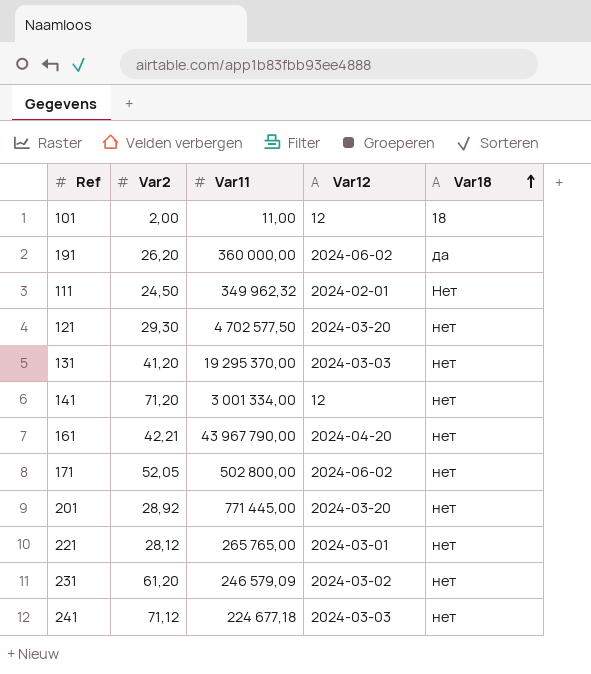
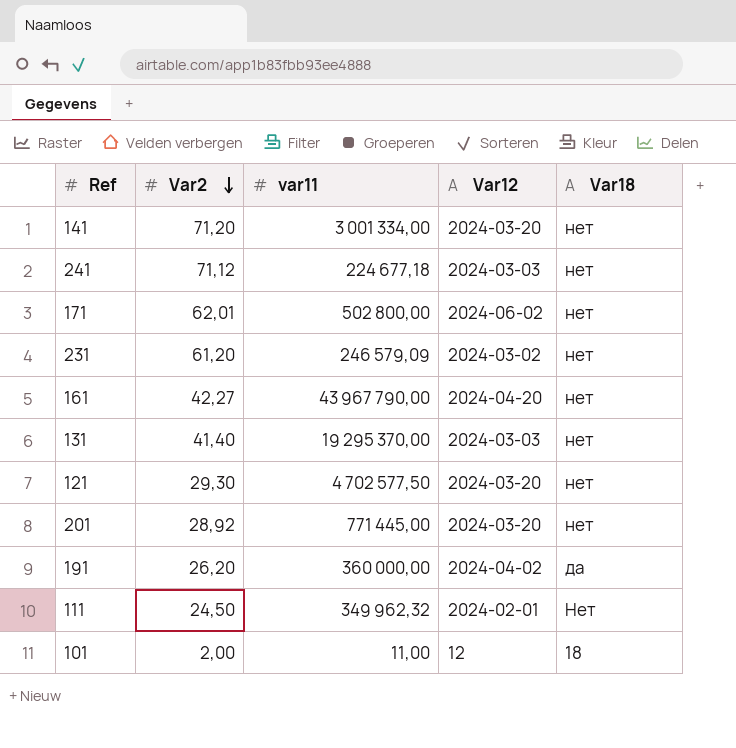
row order: Var18 ascending -> Var2 descending
column name: Var11 -> var11
row 221: 28,12 | 265 765,00 | 2024-03-01 | нет -> none
141 | Var12: 12 -> 2024-03-20
171 | Var2: 52,05 -> 62,01
161 | Var2: 42,21 -> 42,27
131 | Var2: 41,20 -> 41,40
191 | Var12: 2024-06-02 -> 2024-04-02

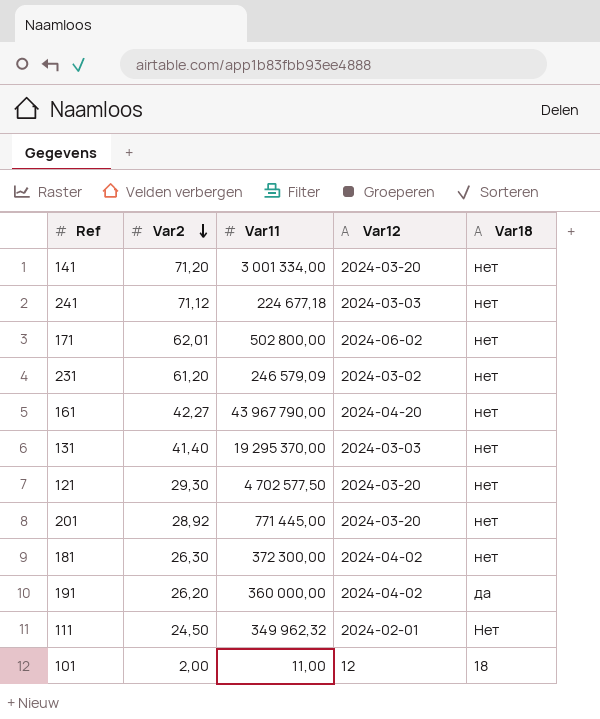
column name: var11 -> Var11
row 181: none -> 26,30 | 372 300,00 | 2024-04-02 | нет

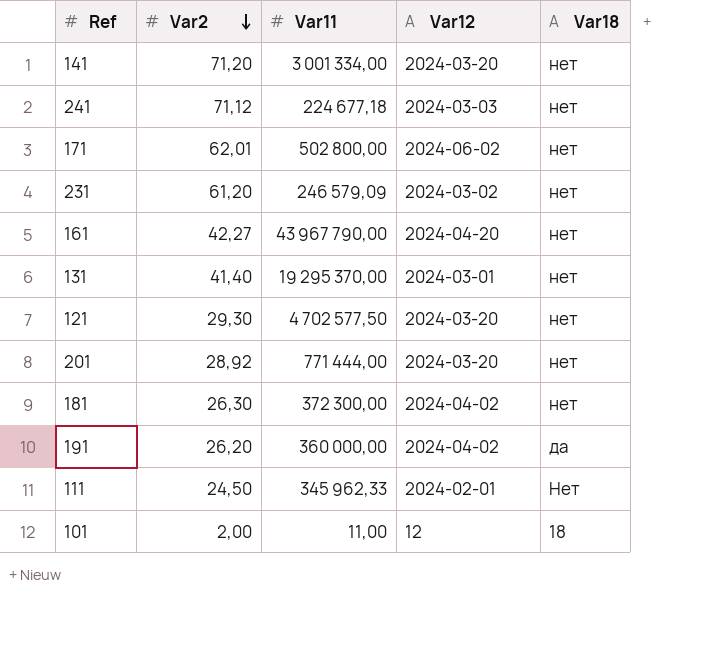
131 | Var12: 2024-03-03 -> 2024-03-01
201 | Var11: 771 445,00 -> 771 444,00
111 | Var11: 349 962,32 -> 345 962,33

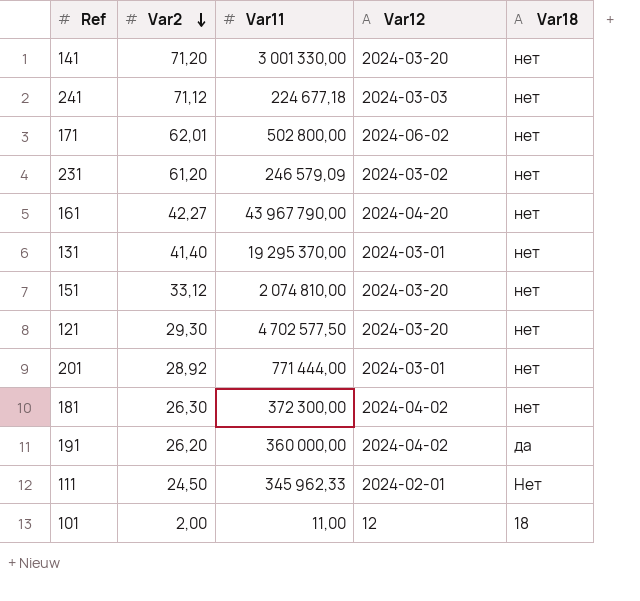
141 | Var11: 3 001 334,00 -> 3 001 330,00
row 151: none -> 33,12 | 2 074 810,00 | 2024-03-20 | нет
201 | Var12: 2024-03-20 -> 2024-03-01

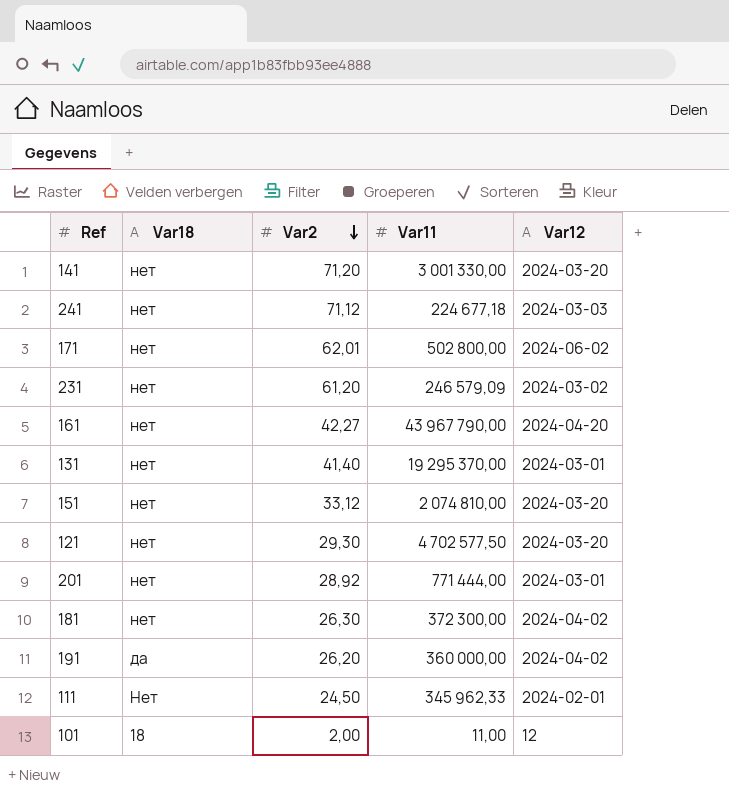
column Var18 | position: 5 -> 2

